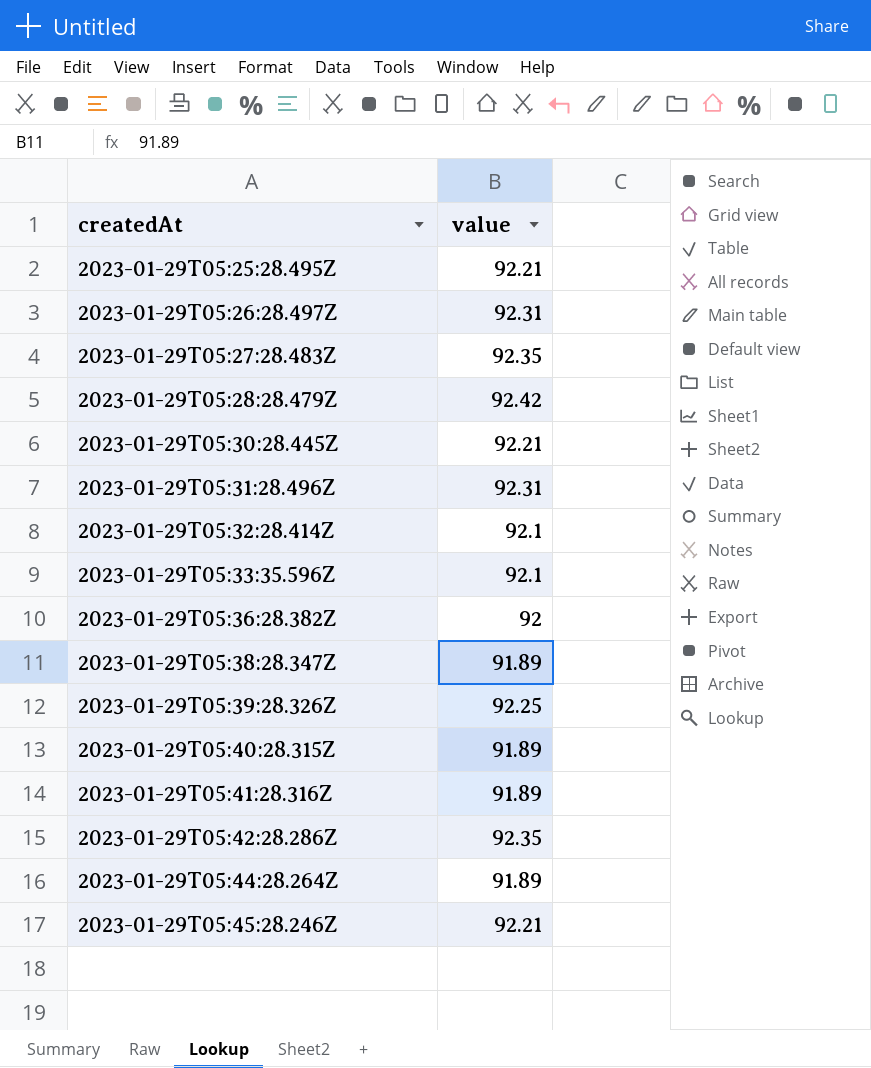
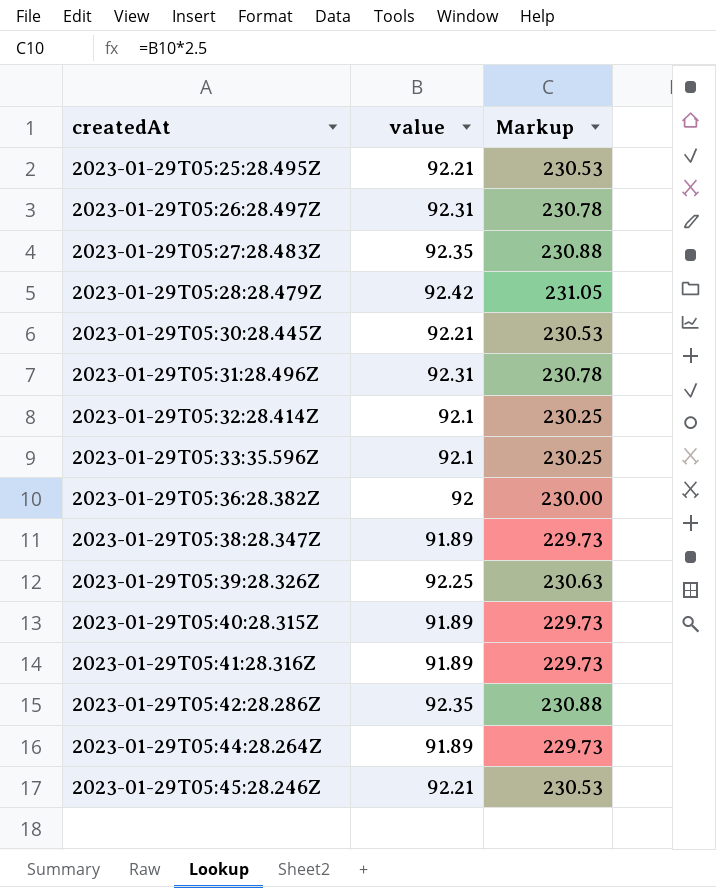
column Markup | formula: none -> [value] * 2.5

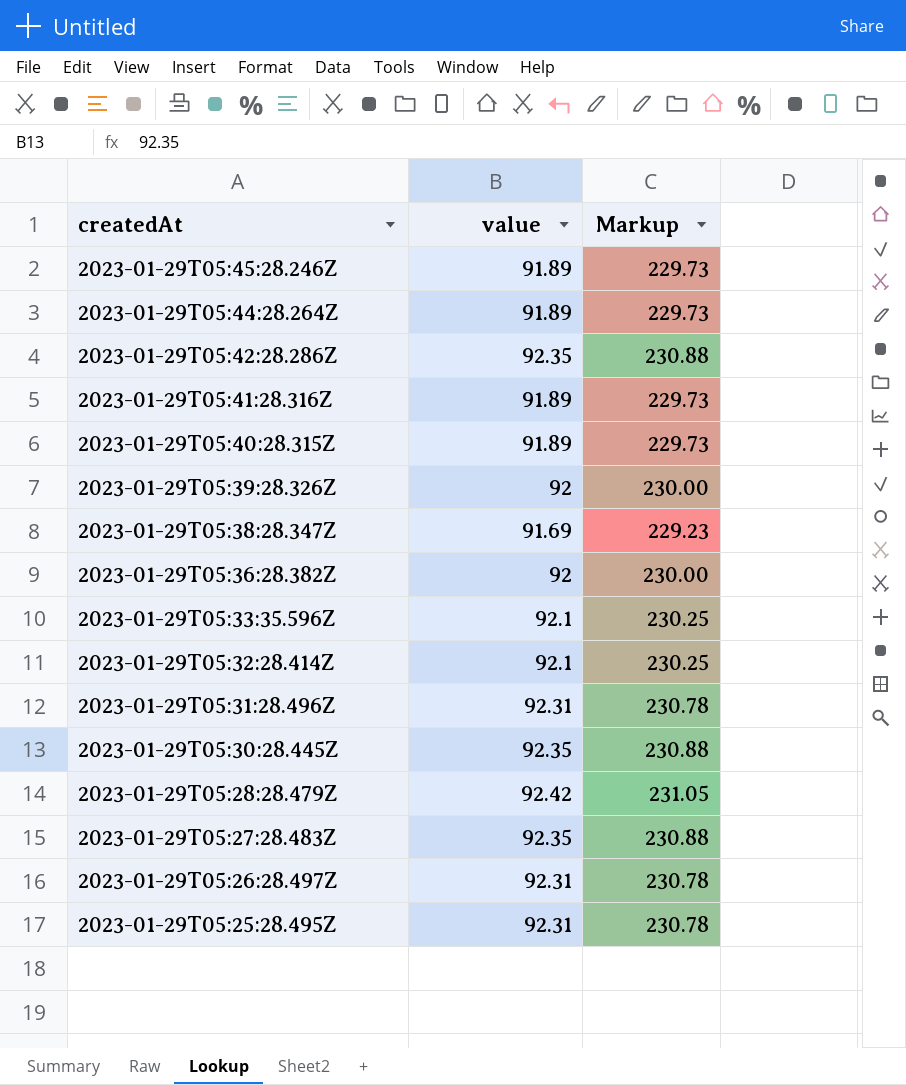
row order: createdAt ascending -> createdAt descending
2023-01-29T05:45:28.246Z | value: 92.21 -> 91.89
2023-01-29T05:45:28.246Z | Markup: 230.53 -> 229.73
2023-01-29T05:39:28.326Z | value: 92.25 -> 92
2023-01-29T05:39:28.326Z | Markup: 230.63 -> 230.00
2023-01-29T05:38:28.347Z | value: 91.89 -> 91.69
2023-01-29T05:38:28.347Z | Markup: 229.73 -> 229.23
2023-01-29T05:30:28.445Z | value: 92.21 -> 92.35
2023-01-29T05:30:28.445Z | Markup: 230.53 -> 230.88
2023-01-29T05:25:28.495Z | value: 92.21 -> 92.31
2023-01-29T05:25:28.495Z | Markup: 230.53 -> 230.78

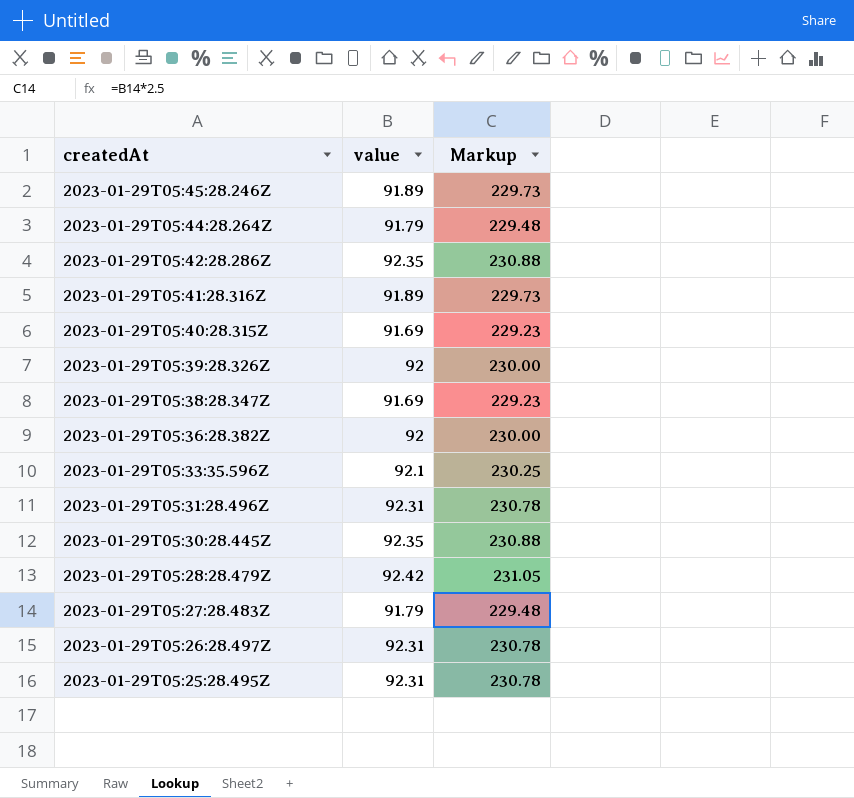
row 2023-01-29T05:32:28.414Z: 92.1 | 230.25 -> none
2023-01-29T05:44:28.264Z | value: 91.89 -> 91.79
2023-01-29T05:44:28.264Z | Markup: 229.73 -> 229.48
2023-01-29T05:40:28.315Z | value: 91.89 -> 91.69
2023-01-29T05:40:28.315Z | Markup: 229.73 -> 229.23
2023-01-29T05:27:28.483Z | value: 92.35 -> 91.79
2023-01-29T05:27:28.483Z | Markup: 230.88 -> 229.48

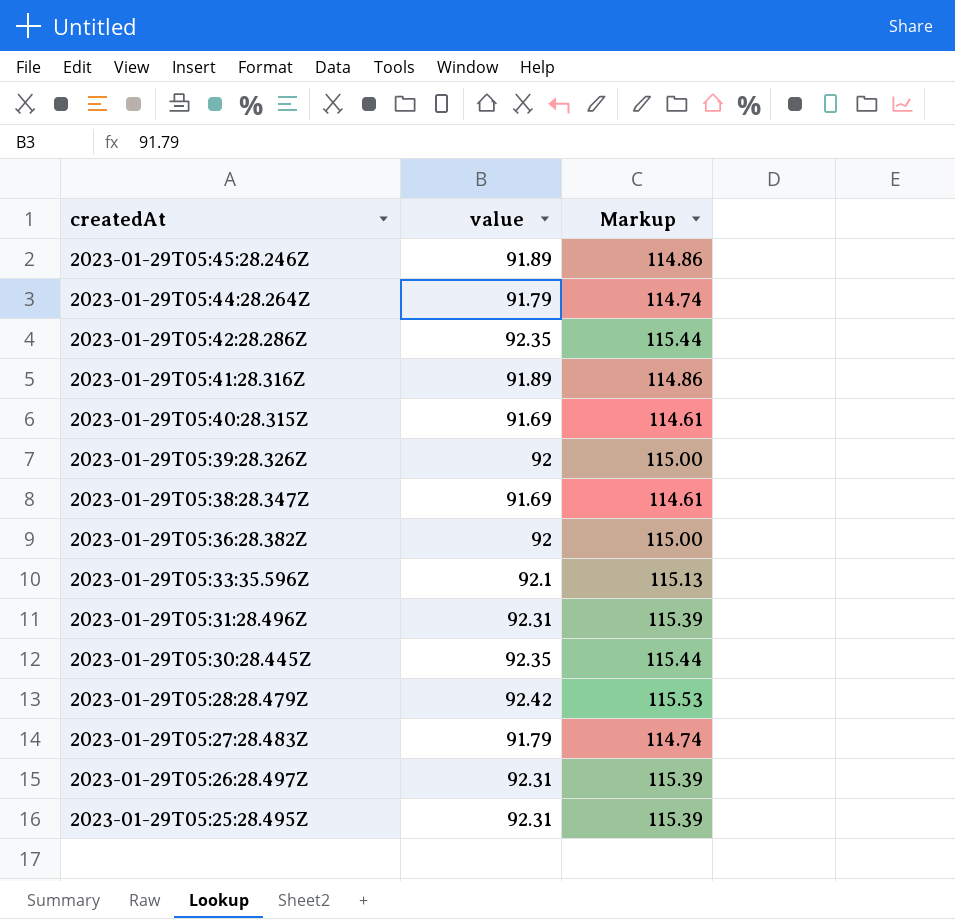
column Markup | formula: [value] * 2.5 -> [value] * 1.25

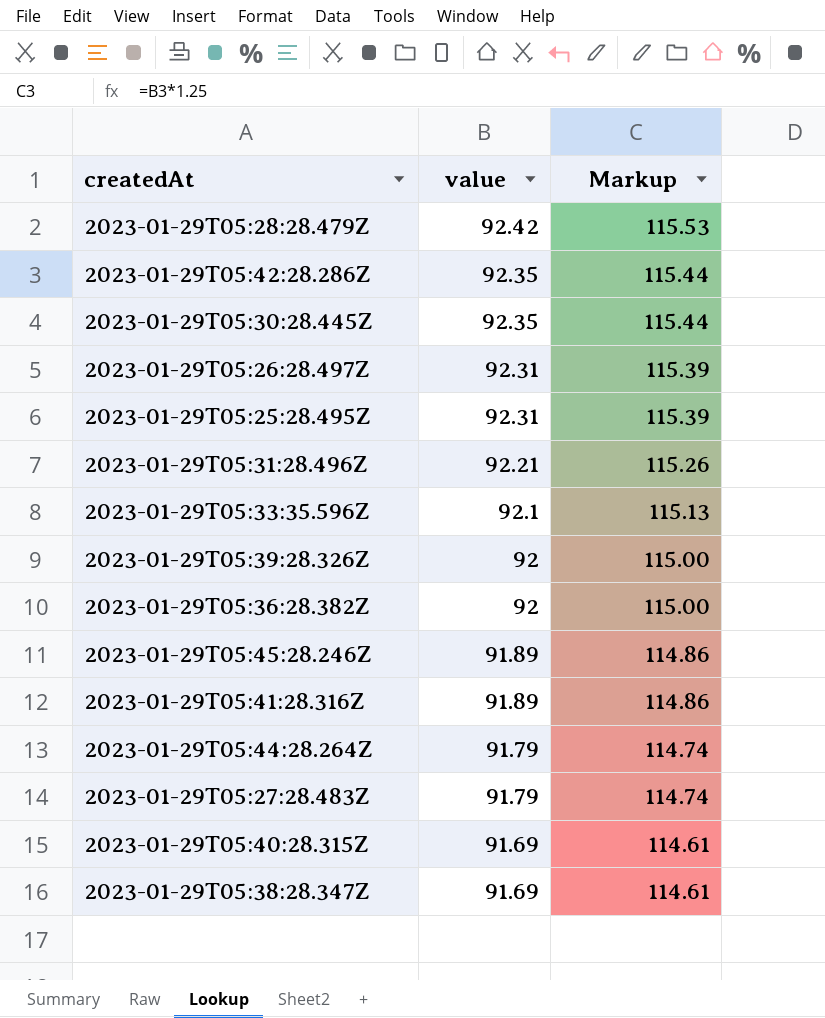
row order: createdAt descending -> value descending
2023-01-29T05:31:28.496Z | value: 92.31 -> 92.21
2023-01-29T05:31:28.496Z | Markup: 115.39 -> 115.26

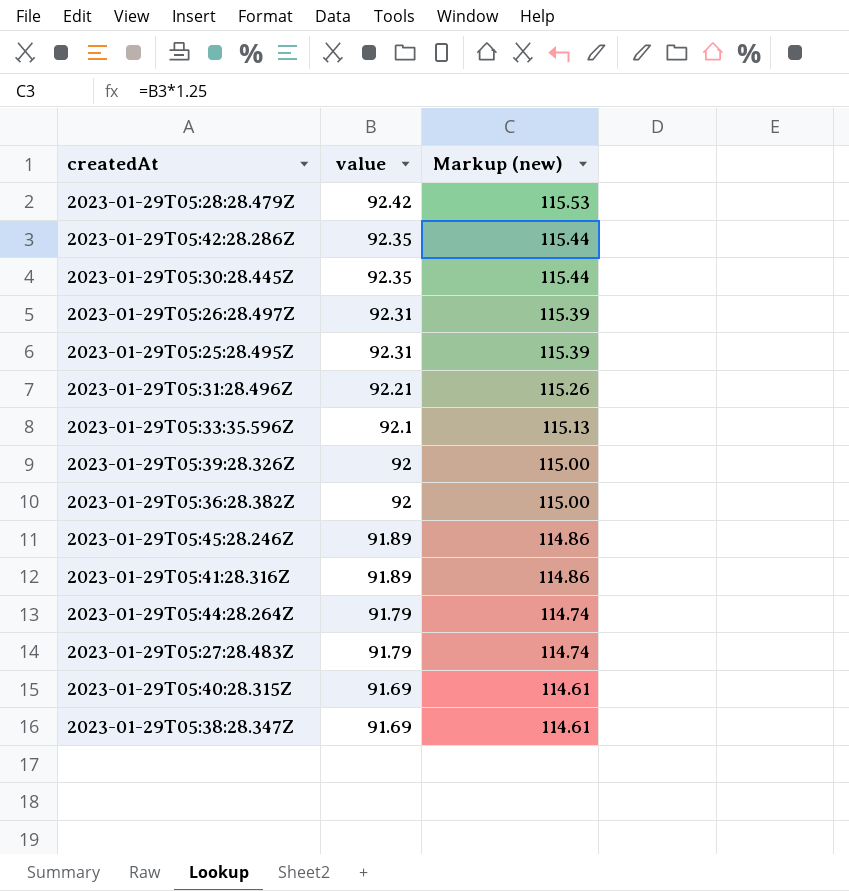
column name: Markup -> Markup (new)

